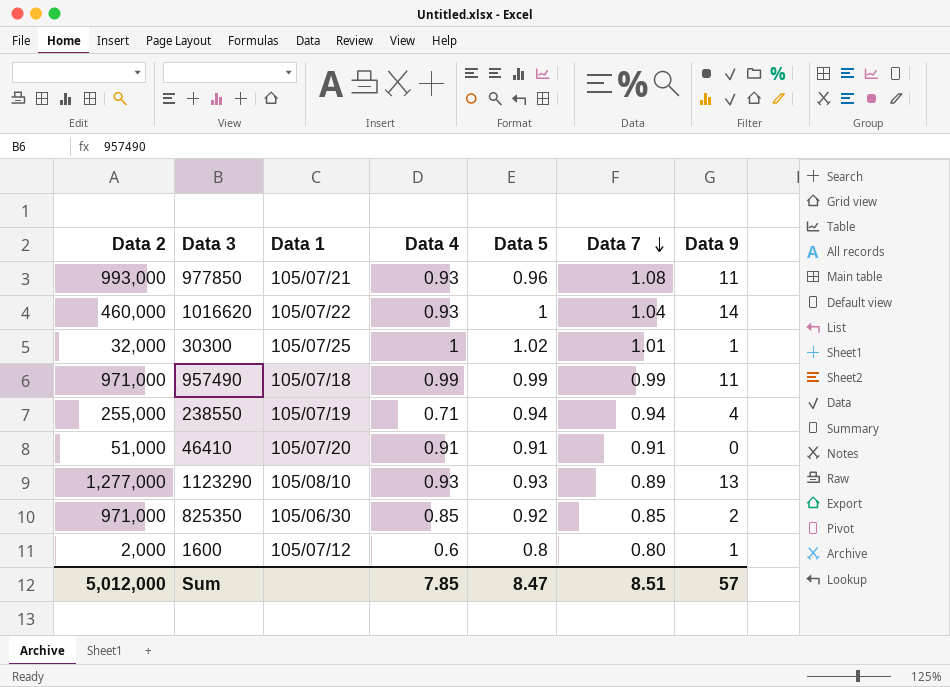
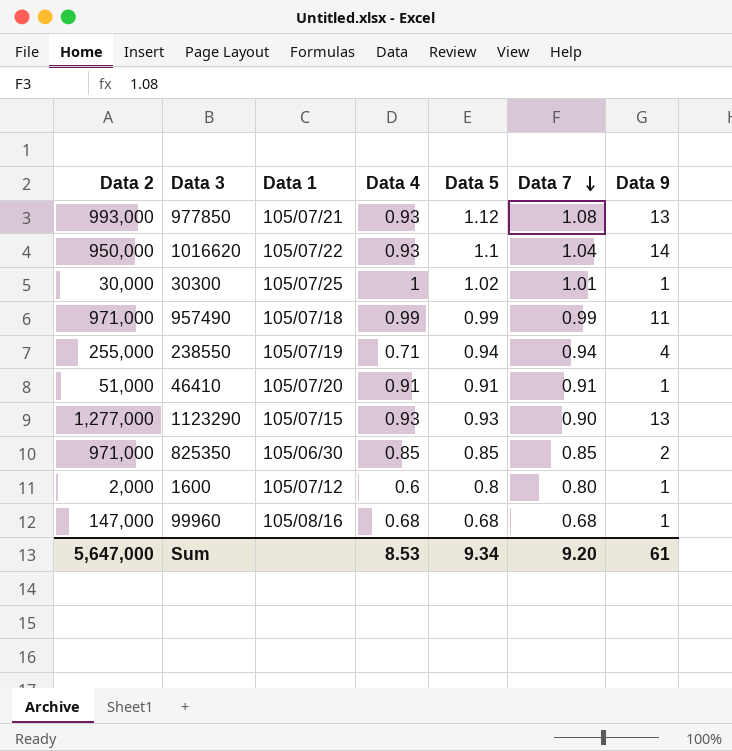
977850 | Data 5: 0.96 -> 1.12
977850 | Data 9: 11 -> 13
1016620 | Data 2: 460,000 -> 950,000
1016620 | Data 5: 1 -> 1.1
30300 | Data 2: 32,000 -> 30,000
46410 | Data 9: 0 -> 1
1123290 | Data 1: 105/08/10 -> 105/07/15
1123290 | Data 7: 0.89 -> 0.90
825350 | Data 5: 0.92 -> 0.85
row 99960: none -> 147,000 | 105/08/16 | 0.68 | 0.68 | 0.68 | 1
Sum | Data 2: 5,012,000 -> 5,647,000
Sum | Data 4: 7.85 -> 8.53
Sum | Data 5: 8.47 -> 9.34
Sum | Data 7: 8.51 -> 9.20
Sum | Data 9: 57 -> 61

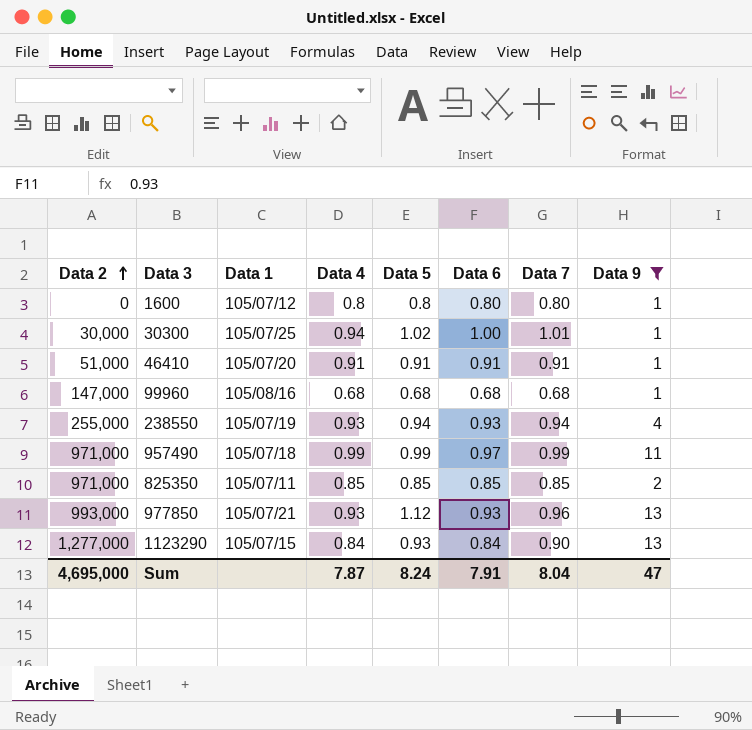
filter: none -> Data 9 != 14
row order: Data 7 descending -> Data 2 ascending
column Data 6 | position: none -> 6
1600 | Data 2: 2,000 -> 0
1600 | Data 4: 0.6 -> 0.8
30300 | Data 4: 1 -> 0.94
238550 | Data 4: 0.71 -> 0.93
825350 | Data 1: 105/06/30 -> 105/07/11
977850 | Data 7: 1.08 -> 0.96
1123290 | Data 4: 0.93 -> 0.84
Sum | Data 2: 5,647,000 -> 4,695,000
Sum | Data 4: 8.53 -> 7.87
Sum | Data 5: 9.34 -> 8.24
Sum | Data 7: 9.20 -> 8.04
Sum | Data 9: 61 -> 47

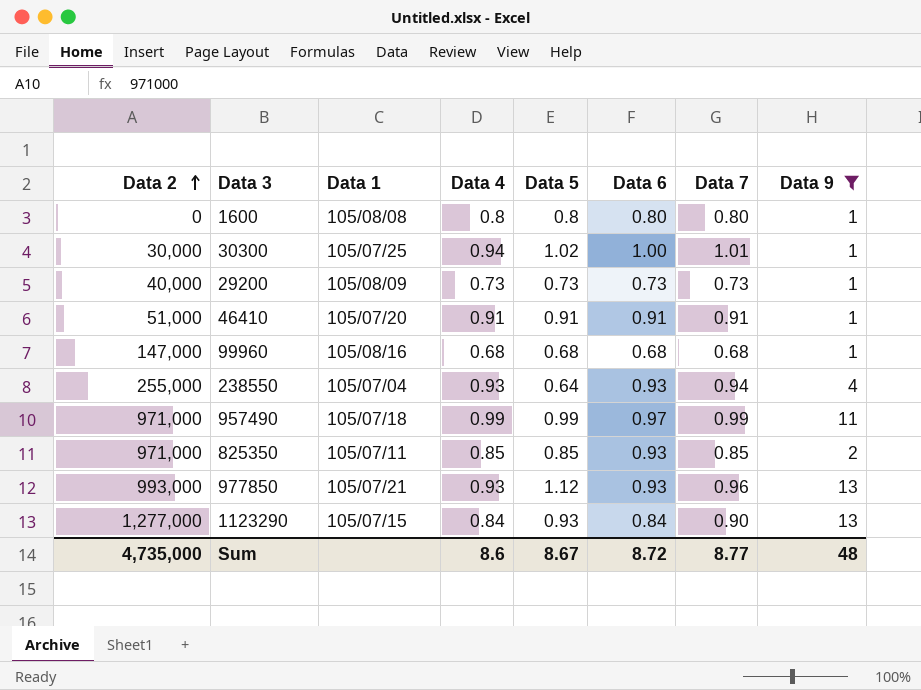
1600 | Data 1: 105/07/12 -> 105/08/08
row 29200: none -> 40,000 | 105/08/09 | 0.73 | 0.73 | 0.73 | 0.73 | 1
238550 | Data 1: 105/07/19 -> 105/07/04
238550 | Data 5: 0.94 -> 0.64
825350 | Data 6: 0.85 -> 0.93
Sum | Data 2: 4,695,000 -> 4,735,000
Sum | Data 4: 7.87 -> 8.6
Sum | Data 5: 8.24 -> 8.67
Sum | Data 6: 7.91 -> 8.72
Sum | Data 7: 8.04 -> 8.77
Sum | Data 9: 47 -> 48

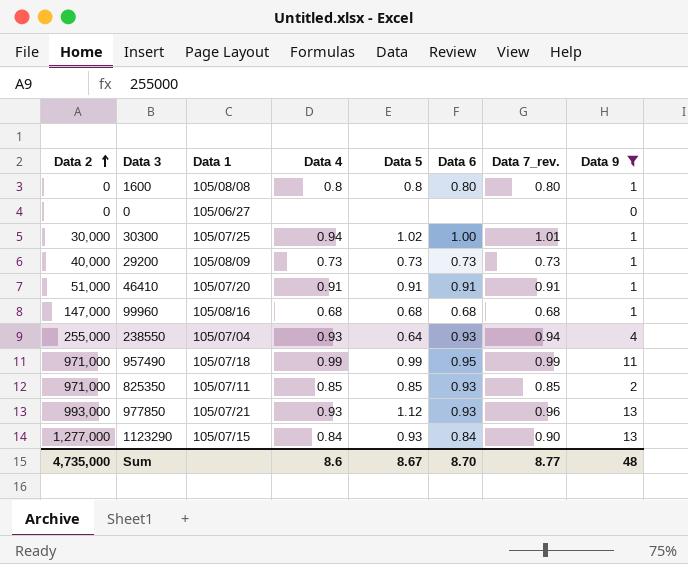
column name: Data 7 -> Data 7_rev.
row 0: none -> 0 | 105/06/27 | none | none | none | none | 0
957490 | Data 6: 0.97 -> 0.95
Sum | Data 6: 8.72 -> 8.70

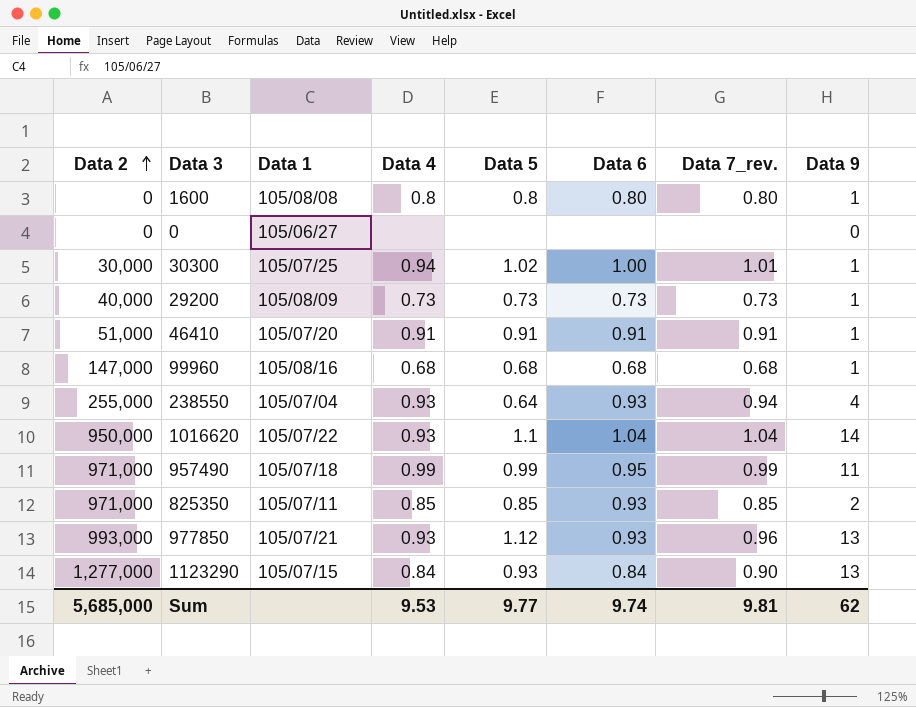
filter: Data 9 != 14 -> none
Sum | Data 2: 4,735,000 -> 5,685,000
Sum | Data 4: 8.6 -> 9.53
Sum | Data 5: 8.67 -> 9.77
Sum | Data 6: 8.70 -> 9.74
Sum | Data 7_rev.: 8.77 -> 9.81
Sum | Data 9: 48 -> 62

